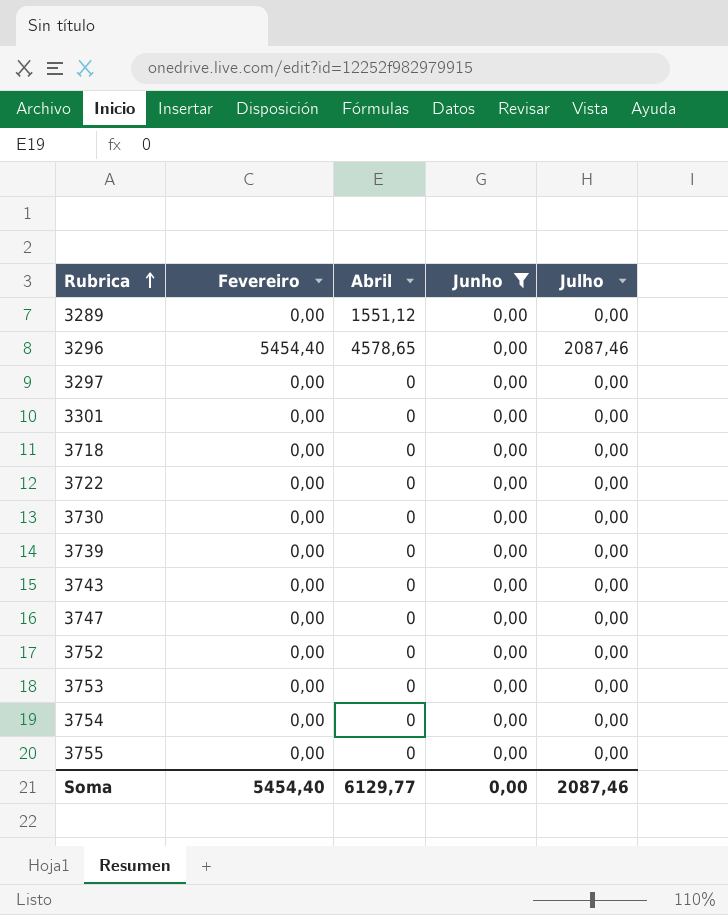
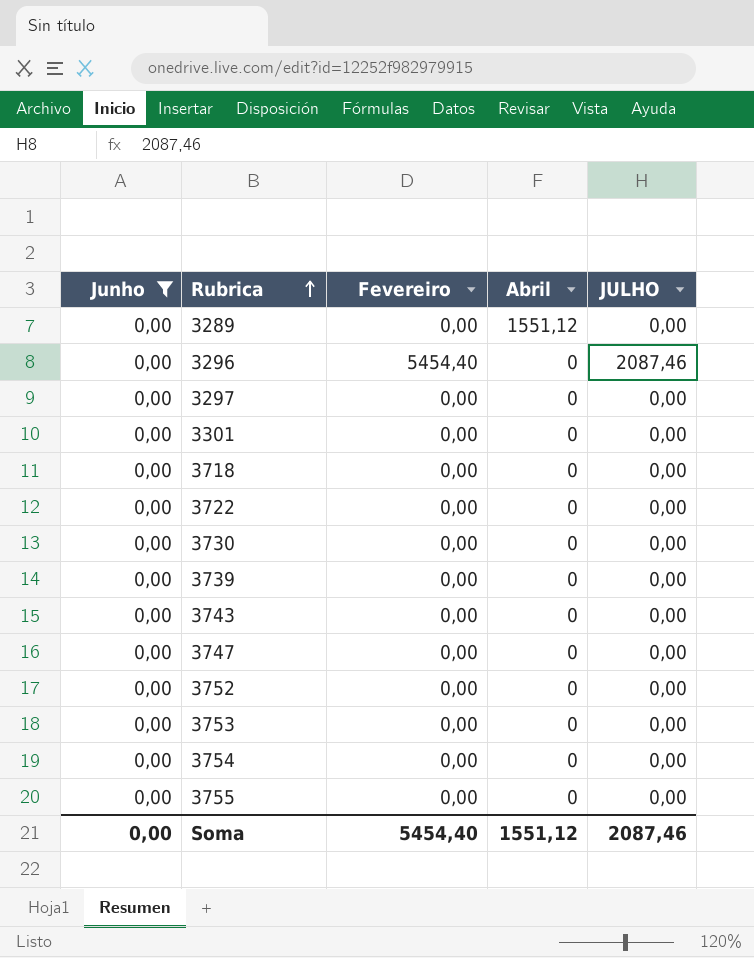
column Junho | position: 4 -> 1
column name: Julho -> JULHO
3296 | Abril: 4578,65 -> 0
Soma | Abril: 6129,77 -> 1551,12

